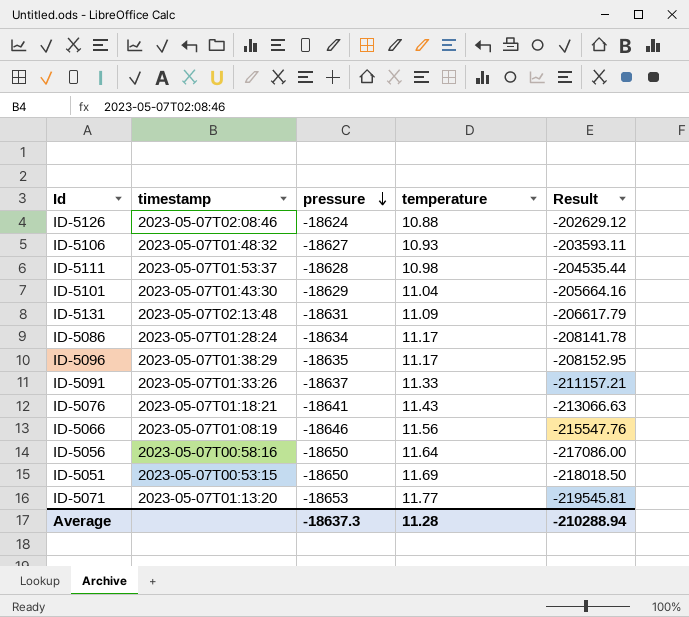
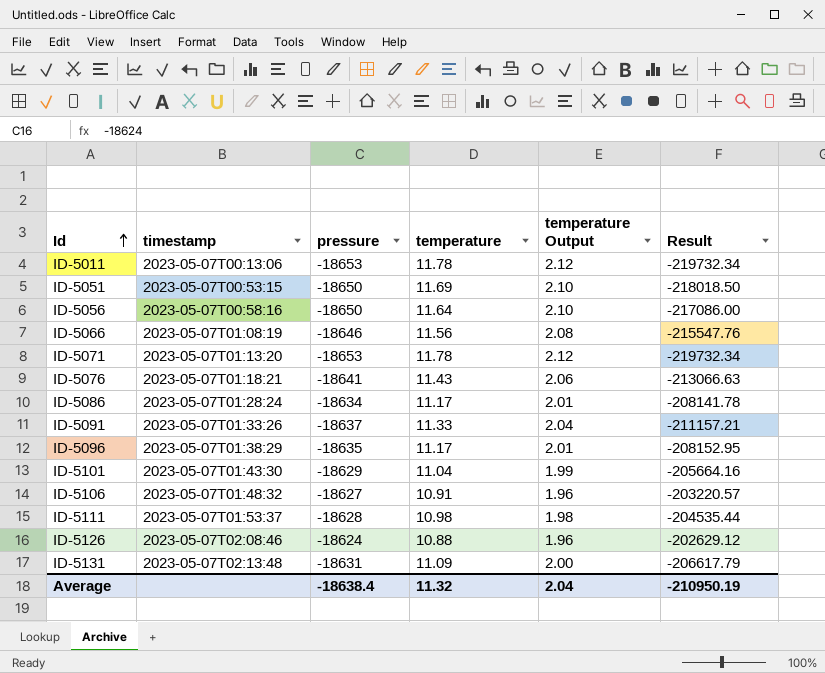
row order: pressure descending -> Id ascending
column temperature Output | formula: none -> [temperature] * 0.18
row ID-5011: none -> 2023-05-07T00:13:06 | -18653 | 11.78 | 2.12 | -219732.34
ID-5071 | temperature: 11.77 -> 11.78
ID-5071 | Result: -219545.81 -> -219732.34
ID-5106 | temperature: 10.93 -> 10.91
ID-5106 | Result: -203593.11 -> -203220.57
Average | pressure: -18637.3 -> -18638.4
Average | temperature: 11.28 -> 11.32
Average | Result: -210288.94 -> -210950.19

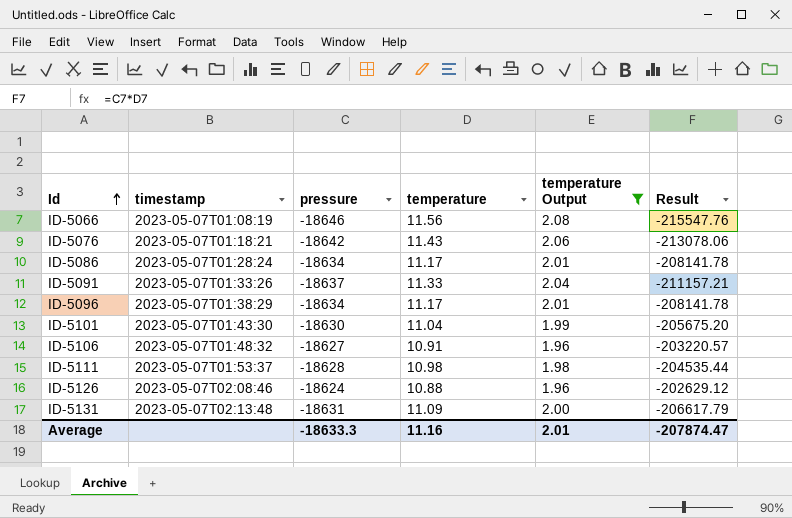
filter: none -> temperature Output <= 2.08
ID-5076 | pressure: -18641 -> -18642
ID-5076 | Result: -213066.63 -> -213078.06
ID-5096 | pressure: -18635 -> -18634
ID-5096 | Result: -208152.95 -> -208141.78
ID-5101 | pressure: -18629 -> -18630
ID-5101 | Result: -205664.16 -> -205675.20
Average | pressure: -18638.4 -> -18633.3
Average | temperature: 11.32 -> 11.16
Average | temperature Output: 2.04 -> 2.01
Average | Result: -210950.19 -> -207874.47

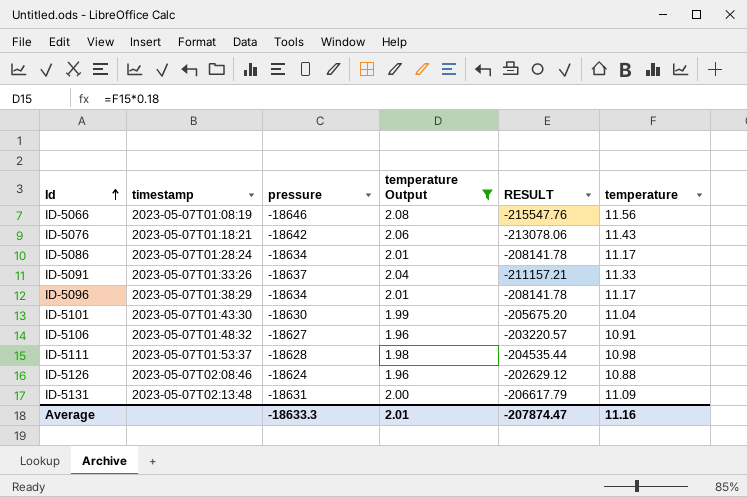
column name: Result -> RESULT
column temperature | position: 4 -> 6

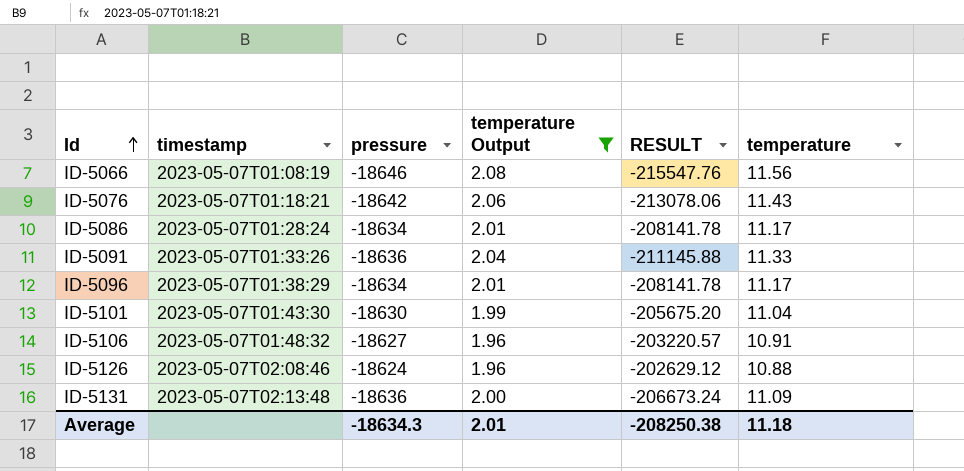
row ID-5111: 2023-05-07T01:53:37 | -18628 | 1.98 | -204535.44 | 10.98 -> none
ID-5091 | pressure: -18637 -> -18636
ID-5091 | RESULT: -211157.21 -> -211145.88
ID-5131 | pressure: -18631 -> -18636
ID-5131 | RESULT: -206617.79 -> -206673.24
Average | pressure: -18633.3 -> -18634.3
Average | RESULT: -207874.47 -> -208250.38
Average | temperature: 11.16 -> 11.18

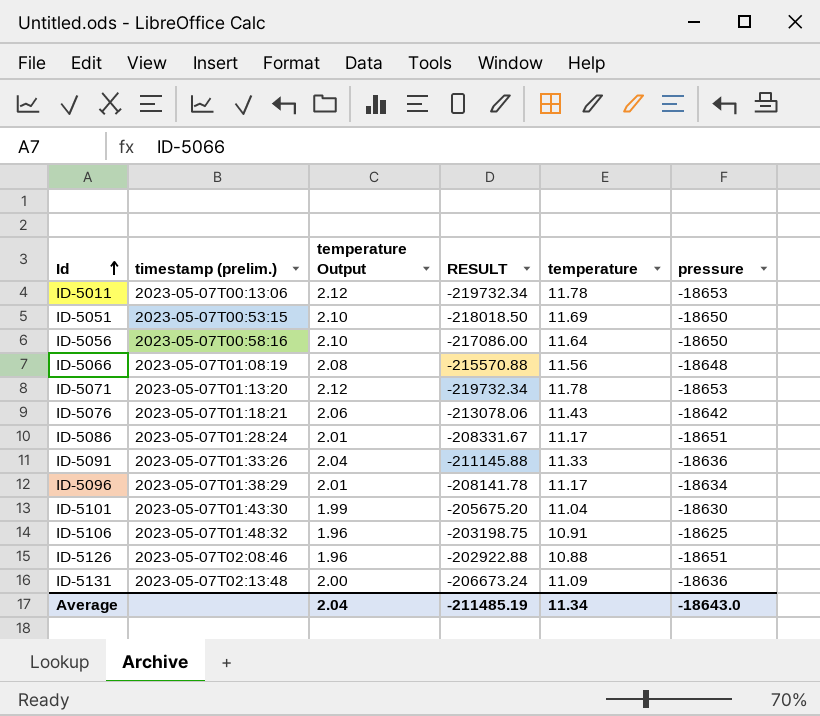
filter: temperature Output <= 2.08 -> none
column name: timestamp -> timestamp (prelim.)
column pressure | position: 3 -> 6
ID-5066 | RESULT: -215547.76 -> -215570.88
ID-5066 | pressure: -18646 -> -18648
ID-5086 | RESULT: -208141.78 -> -208331.67
ID-5086 | pressure: -18634 -> -18651
ID-5106 | RESULT: -203220.57 -> -203198.75
ID-5106 | pressure: -18627 -> -18625
ID-5126 | RESULT: -202629.12 -> -202922.88
ID-5126 | pressure: -18624 -> -18651
Average | temperature Output: 2.01 -> 2.04
Average | RESULT: -208250.38 -> -211485.19
Average | temperature: 11.18 -> 11.34
Average | pressure: -18634.3 -> -18643.0

